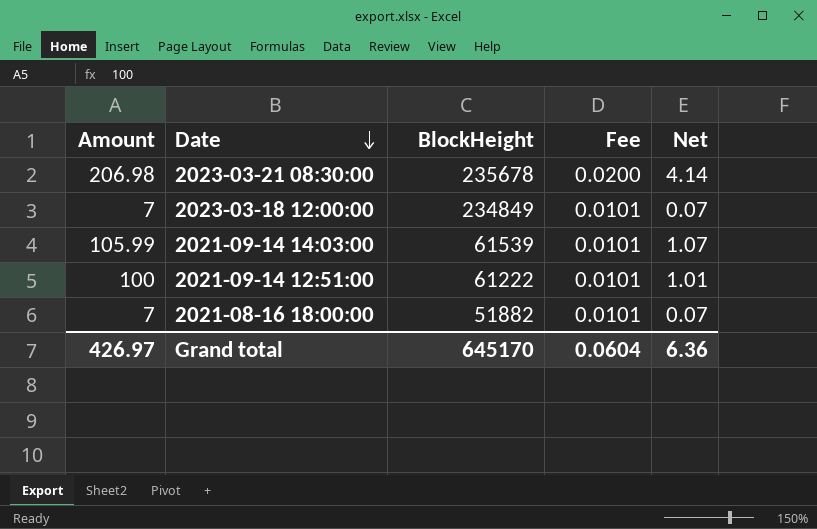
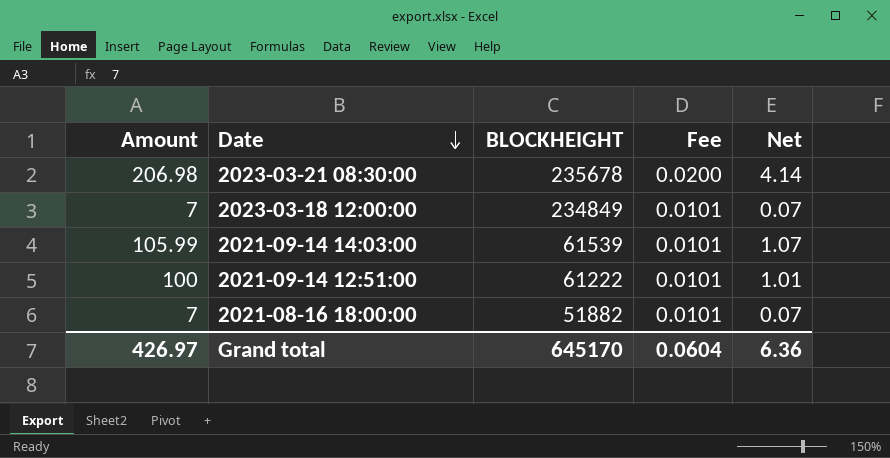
column name: BlockHeight -> BLOCKHEIGHT

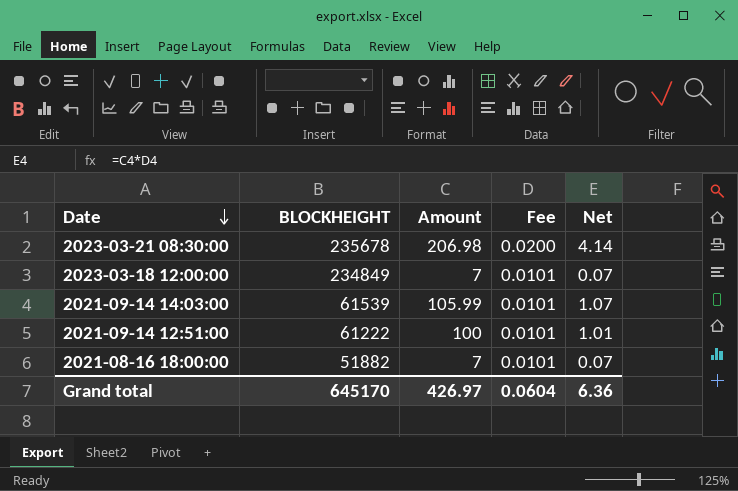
column Amount | position: 1 -> 3

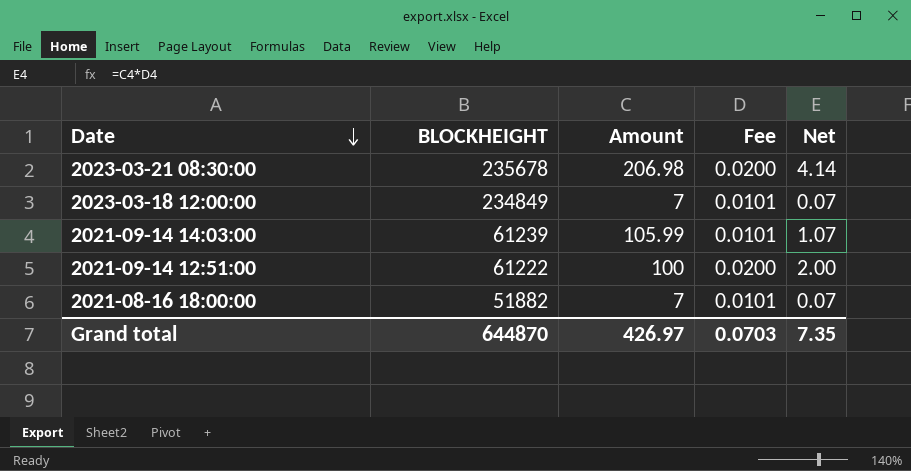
2021-09-14 14:03:00 | BLOCKHEIGHT: 61539 -> 61239
2021-09-14 12:51:00 | Fee: 0.0101 -> 0.0200
2021-09-14 12:51:00 | Net: 1.01 -> 2.00
Grand total | BLOCKHEIGHT: 645170 -> 644870
Grand total | Fee: 0.0604 -> 0.0703
Grand total | Net: 6.36 -> 7.35

